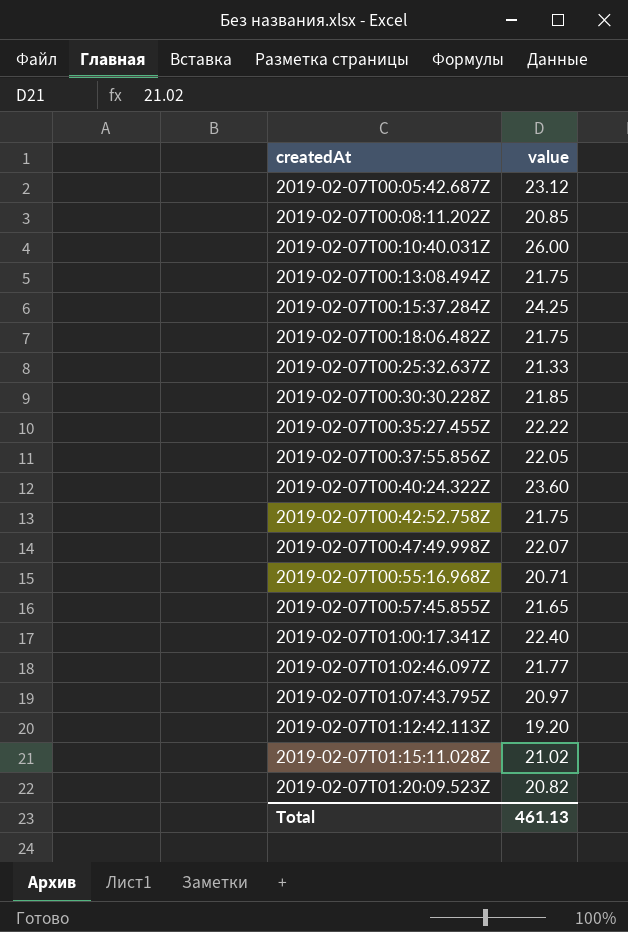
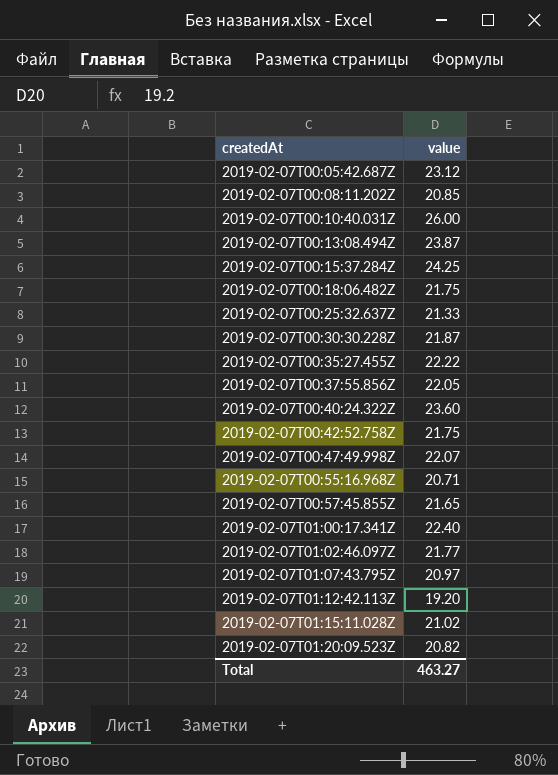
2019-02-07T00:13:08.494Z | value: 21.75 -> 23.87
2019-02-07T00:30:30.228Z | value: 21.85 -> 21.87
Total | value: 461.13 -> 463.27

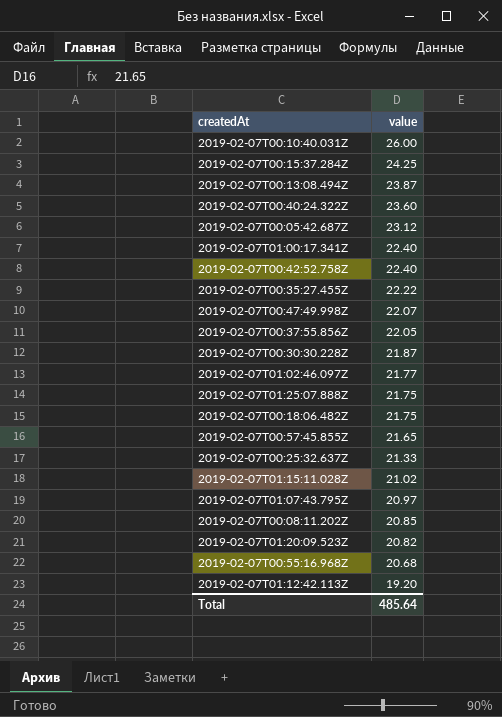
row order: createdAt ascending -> value descending
2019-02-07T00:42:52.758Z | value: 21.75 -> 22.40
row 2019-02-07T01:25:07.888Z: none -> 21.75
2019-02-07T00:55:16.968Z | value: 20.71 -> 20.68
Total | value: 463.27 -> 485.64

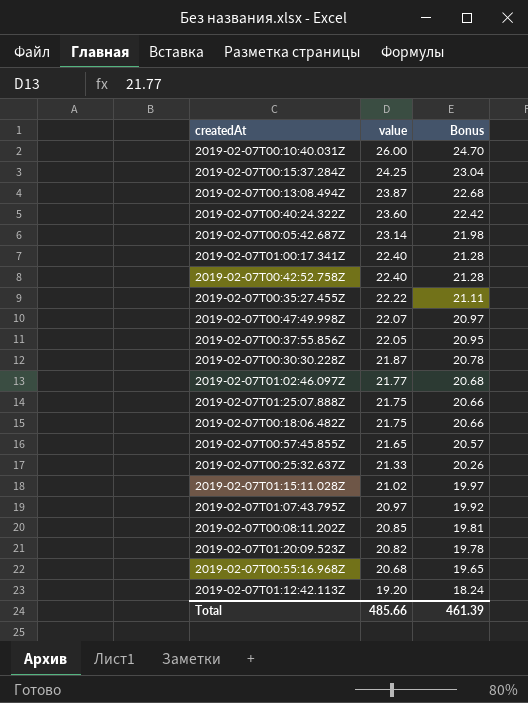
column Bonus | formula: none -> [value] * 0.95
2019-02-07T00:05:42.687Z | value: 23.12 -> 23.14
Total | value: 485.64 -> 485.66

